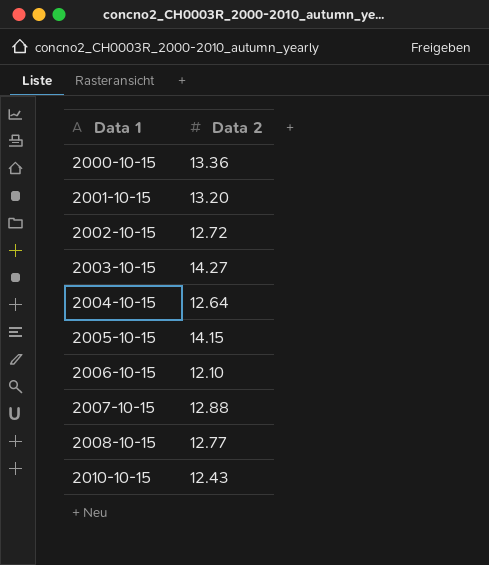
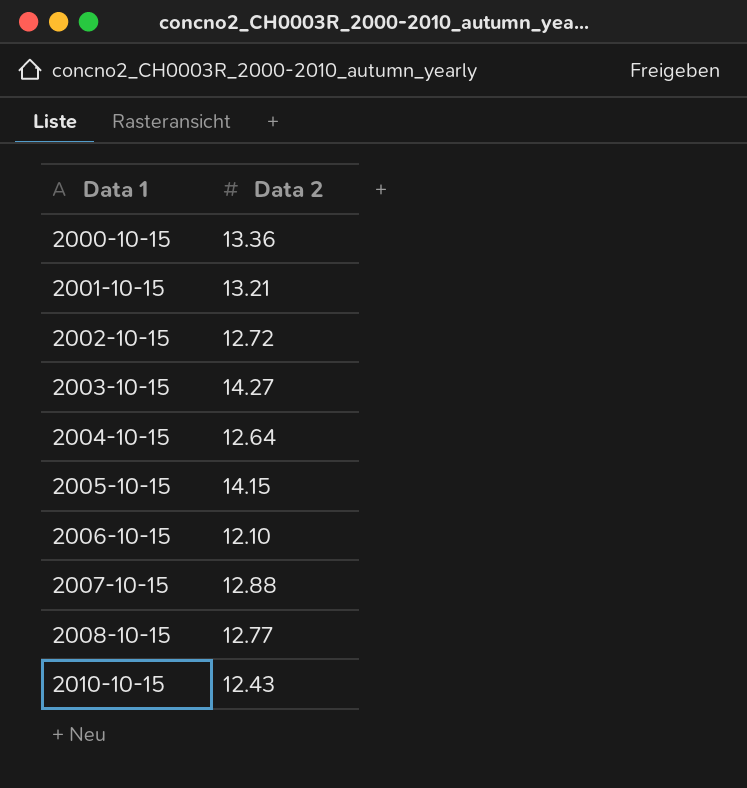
2001-10-15 | Data 2: 13.20 -> 13.21

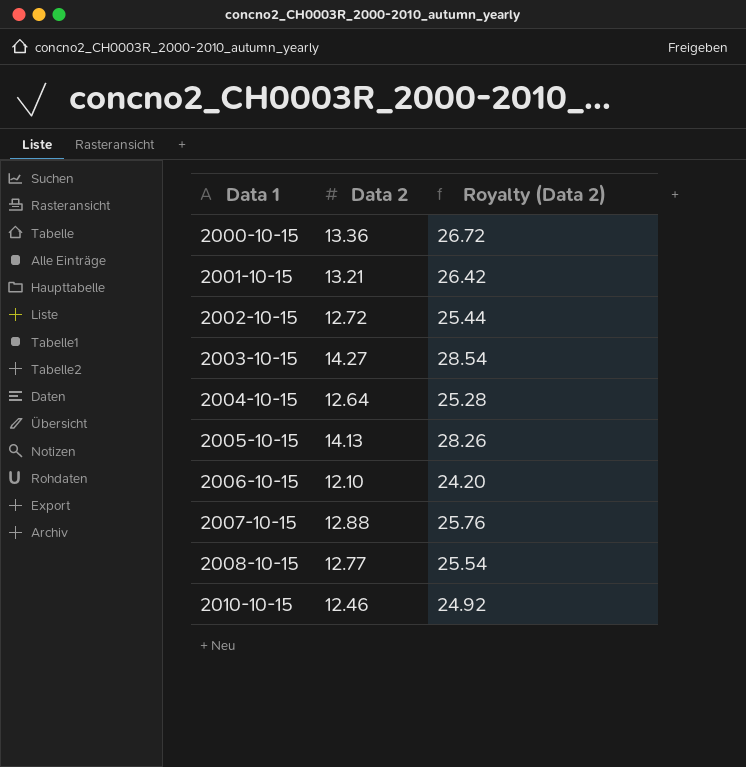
column Royalty (Data 2) | formula: none -> [Data 2] * 2
2005-10-15 | Data 2: 14.15 -> 14.13
2010-10-15 | Data 2: 12.43 -> 12.46

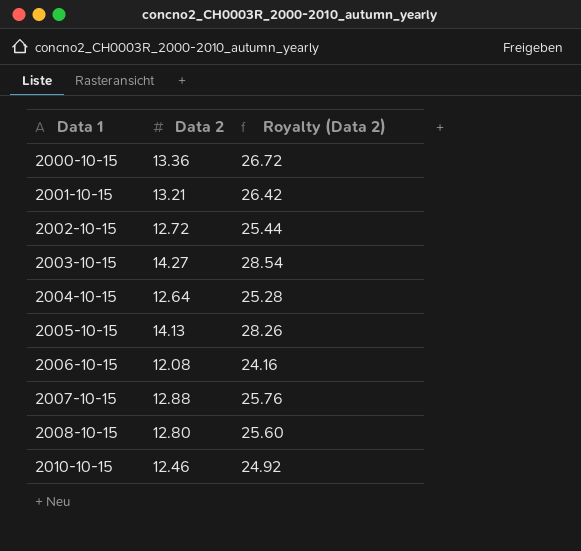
2006-10-15 | Data 2: 12.10 -> 12.08
2006-10-15 | Royalty (Data 2): 24.20 -> 24.16
2008-10-15 | Data 2: 12.77 -> 12.80
2008-10-15 | Royalty (Data 2): 25.54 -> 25.60

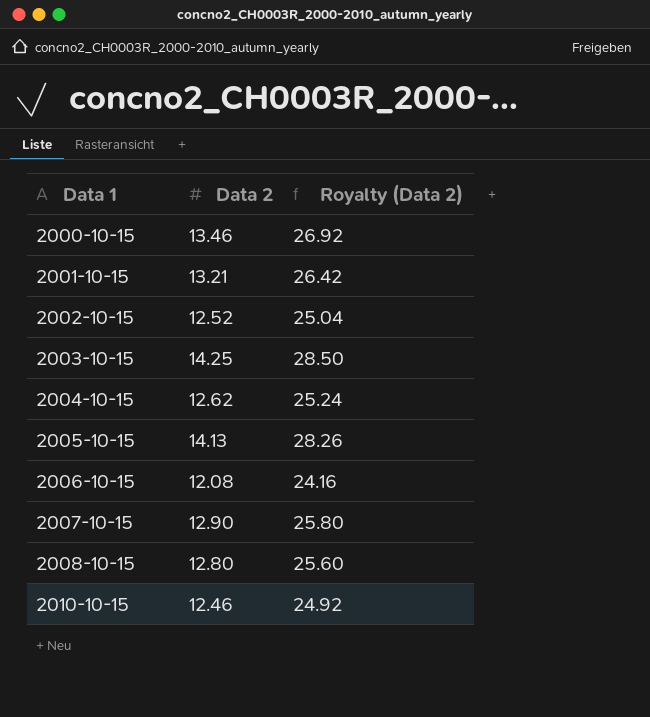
2000-10-15 | Data 2: 13.36 -> 13.46
2000-10-15 | Royalty (Data 2): 26.72 -> 26.92
2002-10-15 | Data 2: 12.72 -> 12.52
2002-10-15 | Royalty (Data 2): 25.44 -> 25.04
2003-10-15 | Data 2: 14.27 -> 14.25
2003-10-15 | Royalty (Data 2): 28.54 -> 28.50
2004-10-15 | Data 2: 12.64 -> 12.62
2004-10-15 | Royalty (Data 2): 25.28 -> 25.24
2007-10-15 | Data 2: 12.88 -> 12.90
2007-10-15 | Royalty (Data 2): 25.76 -> 25.80

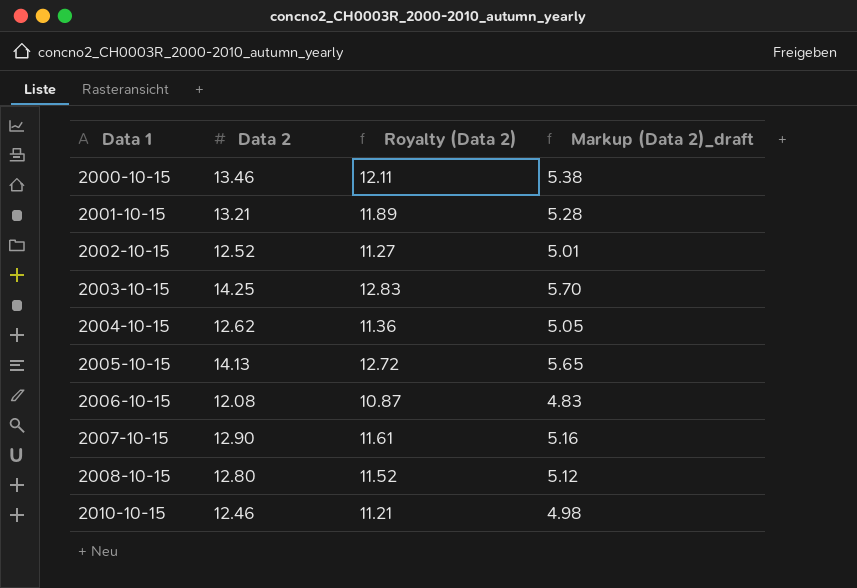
column Royalty (Data 2) | formula: [Data 2] * 2 -> [Data 2] * 0.9
column Markup (Data 2)_draft | formula: none -> [Data 2] * 0.4

